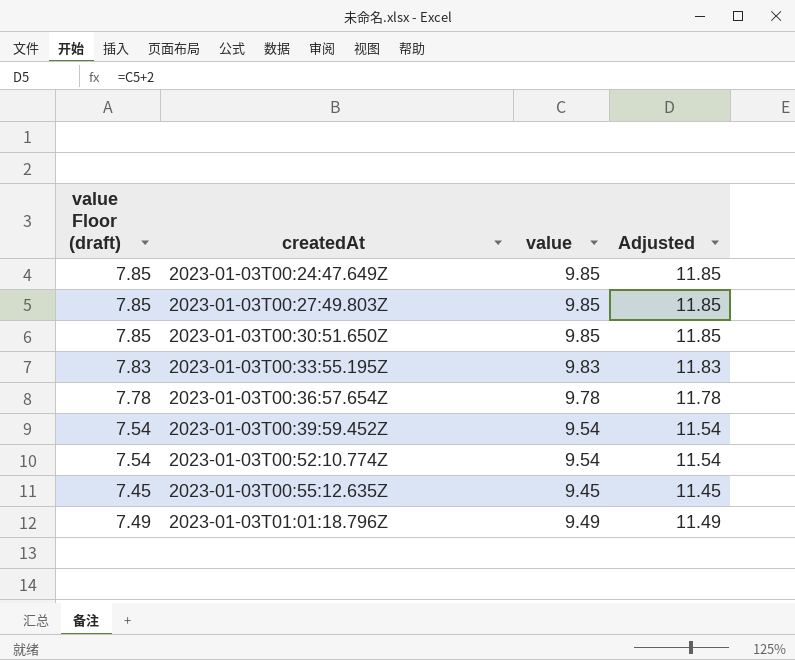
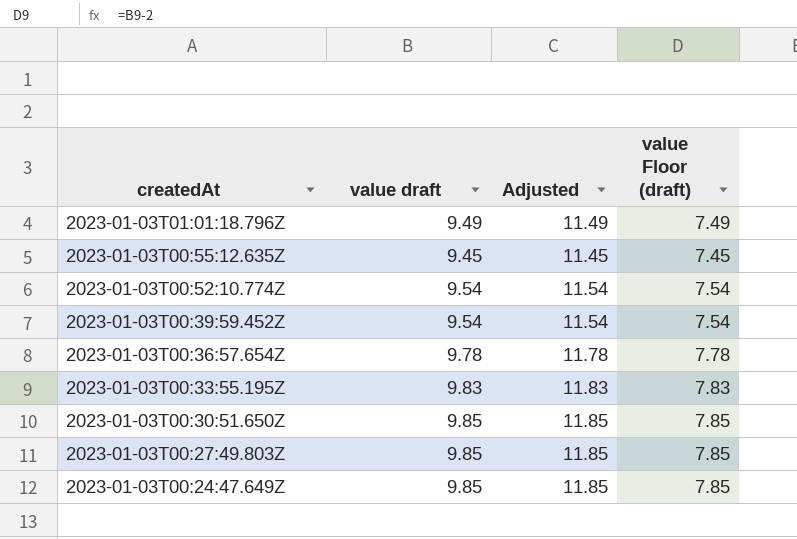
row order: createdAt ascending -> createdAt descending
column name: value -> value draft
column value Floor (draft) | position: 1 -> 4

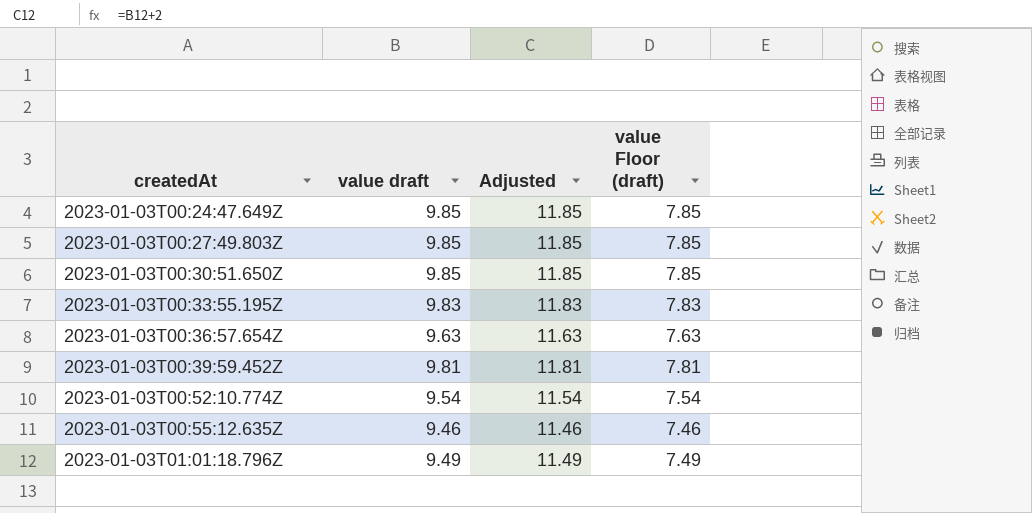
row order: createdAt descending -> createdAt ascending
2023-01-03T00:36:57.654Z | value draft: 9.78 -> 9.63
2023-01-03T00:36:57.654Z | Adjusted: 11.78 -> 11.63
2023-01-03T00:36:57.654Z | value Floor (draft): 7.78 -> 7.63
2023-01-03T00:39:59.452Z | value draft: 9.54 -> 9.81
2023-01-03T00:39:59.452Z | Adjusted: 11.54 -> 11.81
2023-01-03T00:39:59.452Z | value Floor (draft): 7.54 -> 7.81
2023-01-03T00:55:12.635Z | value draft: 9.45 -> 9.46
2023-01-03T00:55:12.635Z | Adjusted: 11.45 -> 11.46
2023-01-03T00:55:12.635Z | value Floor (draft): 7.45 -> 7.46

